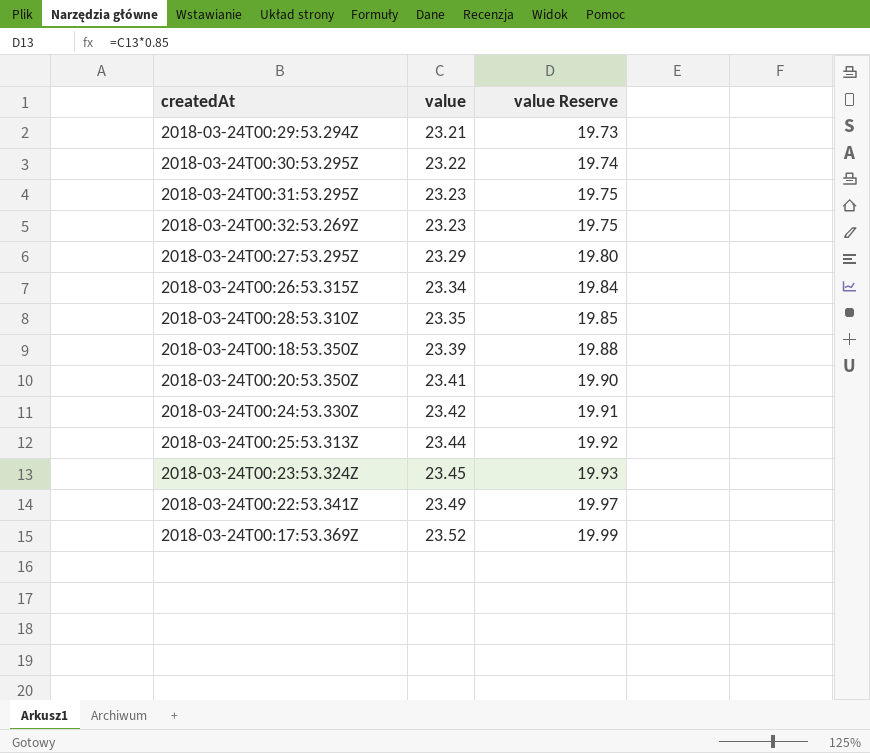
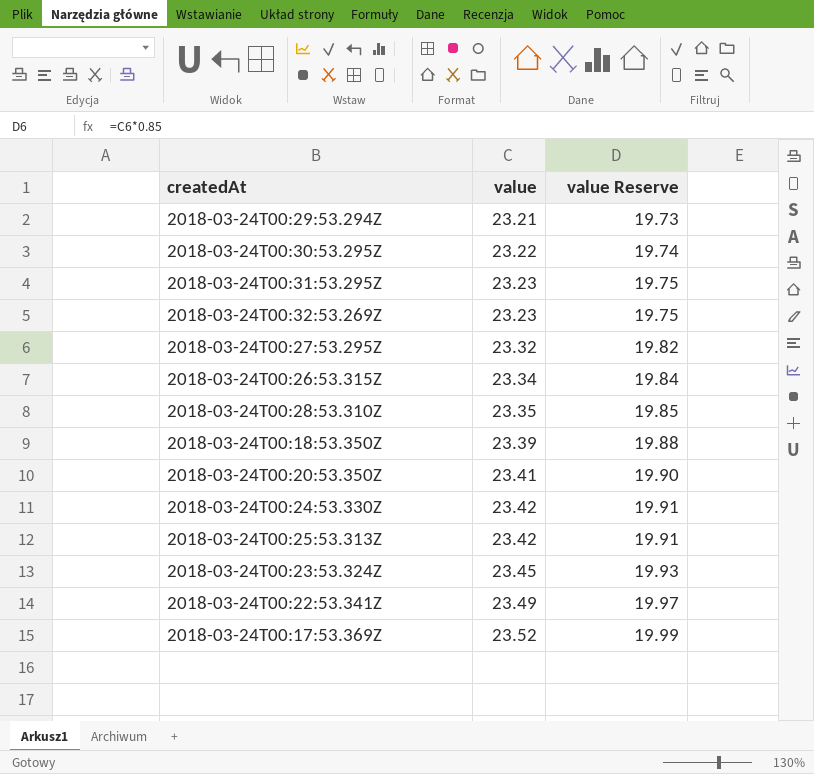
2018-03-24T00:27:53.295Z | value: 23.29 -> 23.32
2018-03-24T00:27:53.295Z | value Reserve: 19.80 -> 19.82
2018-03-24T00:25:53.313Z | value: 23.44 -> 23.42
2018-03-24T00:25:53.313Z | value Reserve: 19.92 -> 19.91

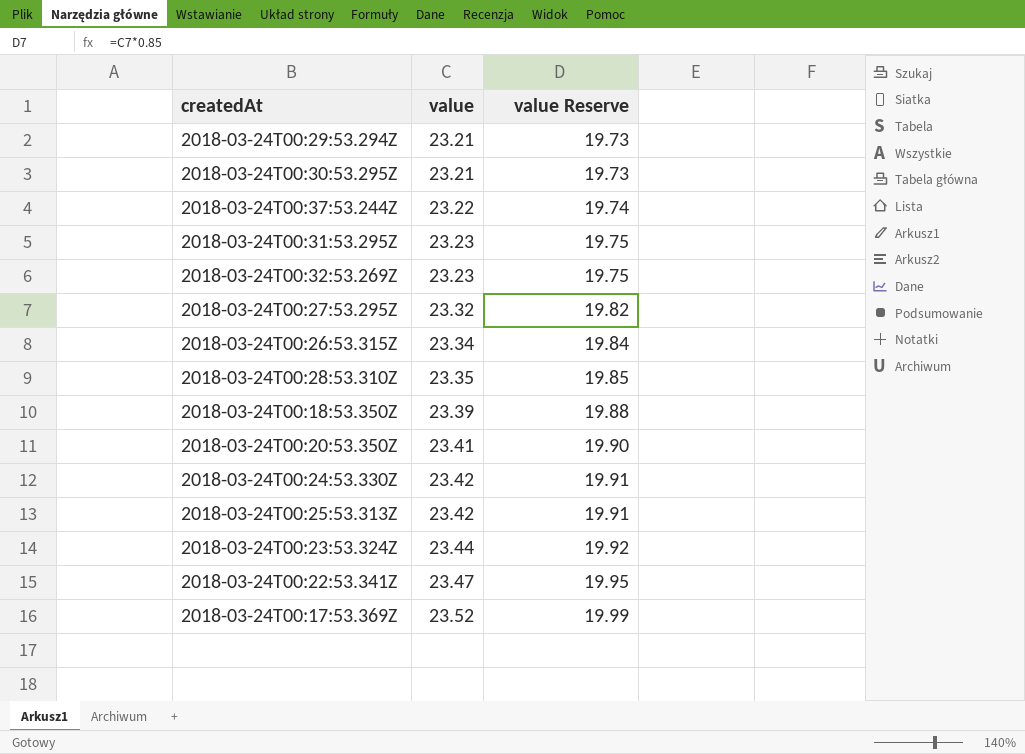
2018-03-24T00:30:53.295Z | value: 23.22 -> 23.21
2018-03-24T00:30:53.295Z | value Reserve: 19.74 -> 19.73
row 2018-03-24T00:37:53.244Z: none -> 23.22 | 19.74
2018-03-24T00:23:53.324Z | value: 23.45 -> 23.44
2018-03-24T00:23:53.324Z | value Reserve: 19.93 -> 19.92
2018-03-24T00:22:53.341Z | value: 23.49 -> 23.47
2018-03-24T00:22:53.341Z | value Reserve: 19.97 -> 19.95

